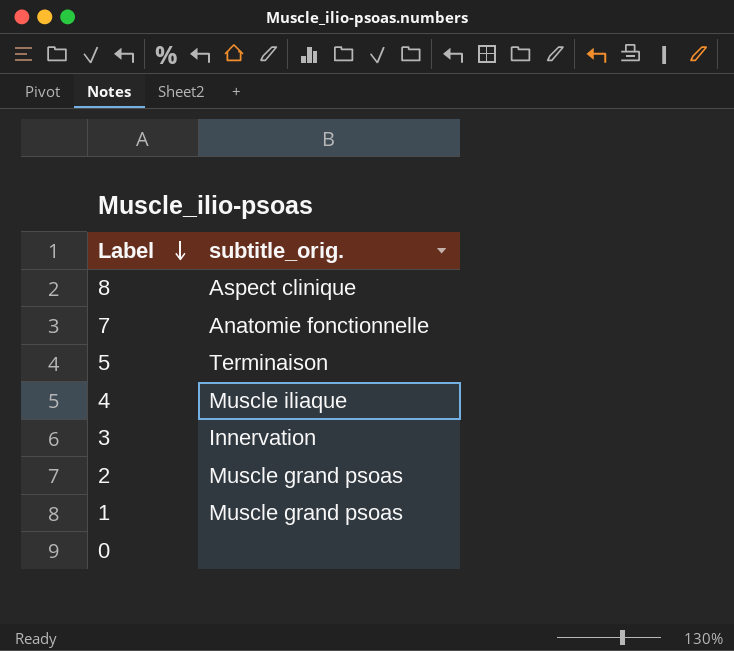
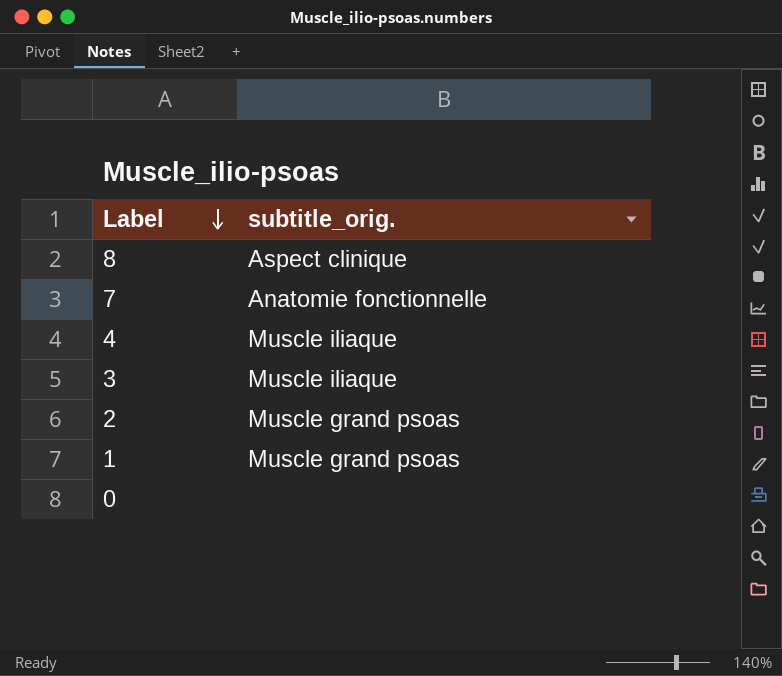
row 5: Terminaison -> none
3 | subtitle_orig.: Innervation -> Muscle iliaque

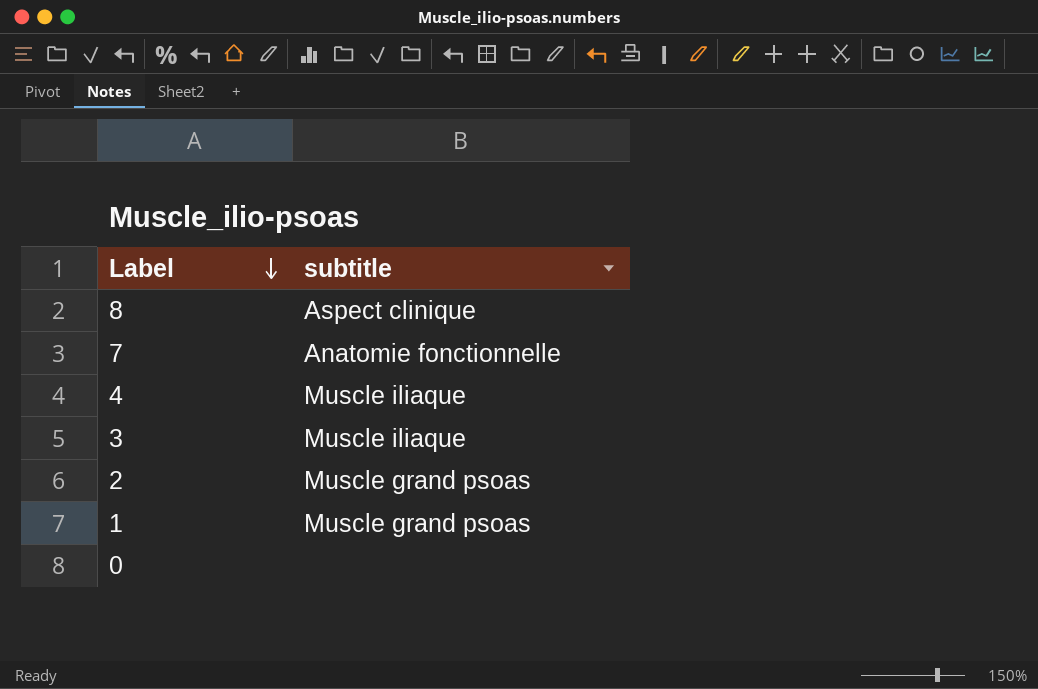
column name: subtitle_orig. -> subtitle

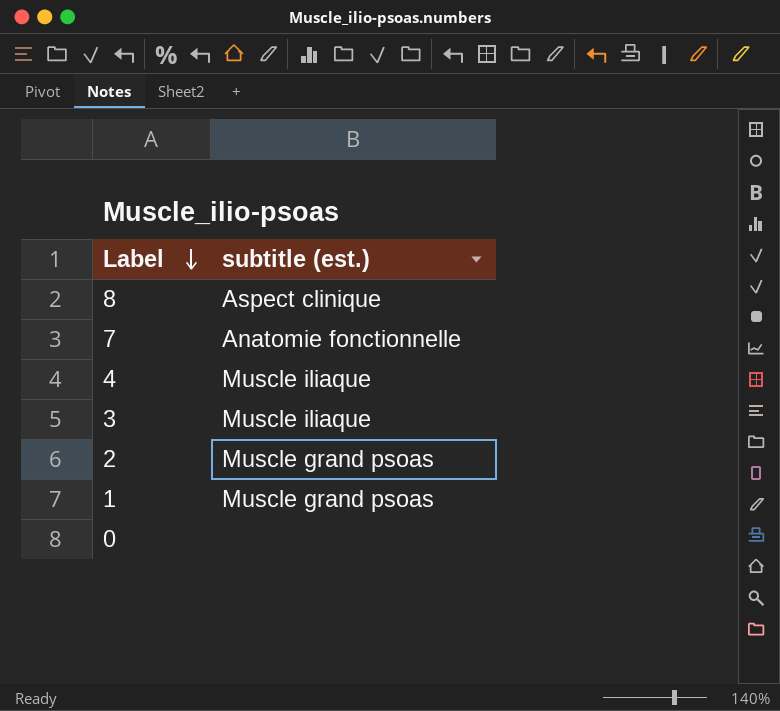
column name: subtitle -> subtitle (est.)

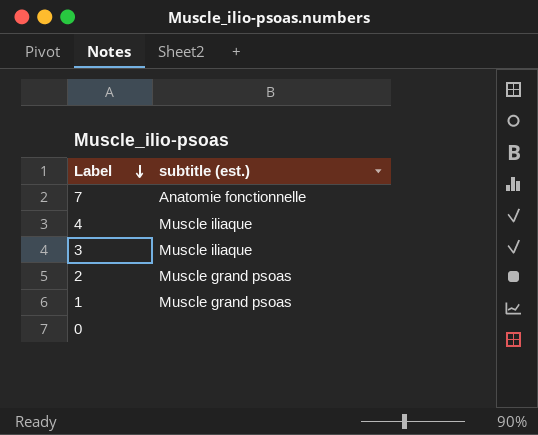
row 8: Aspect clinique -> none

